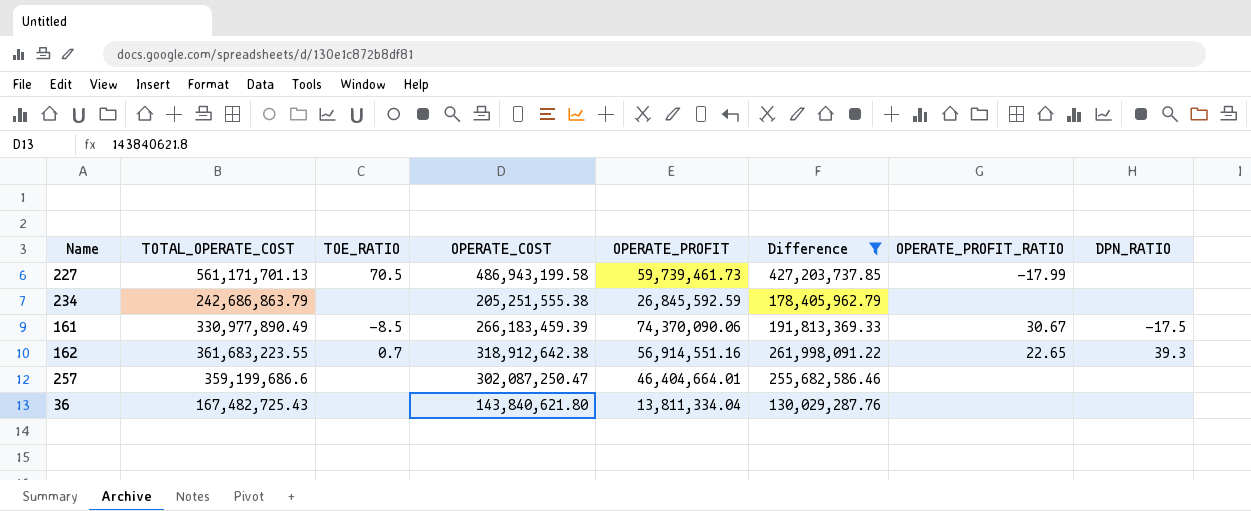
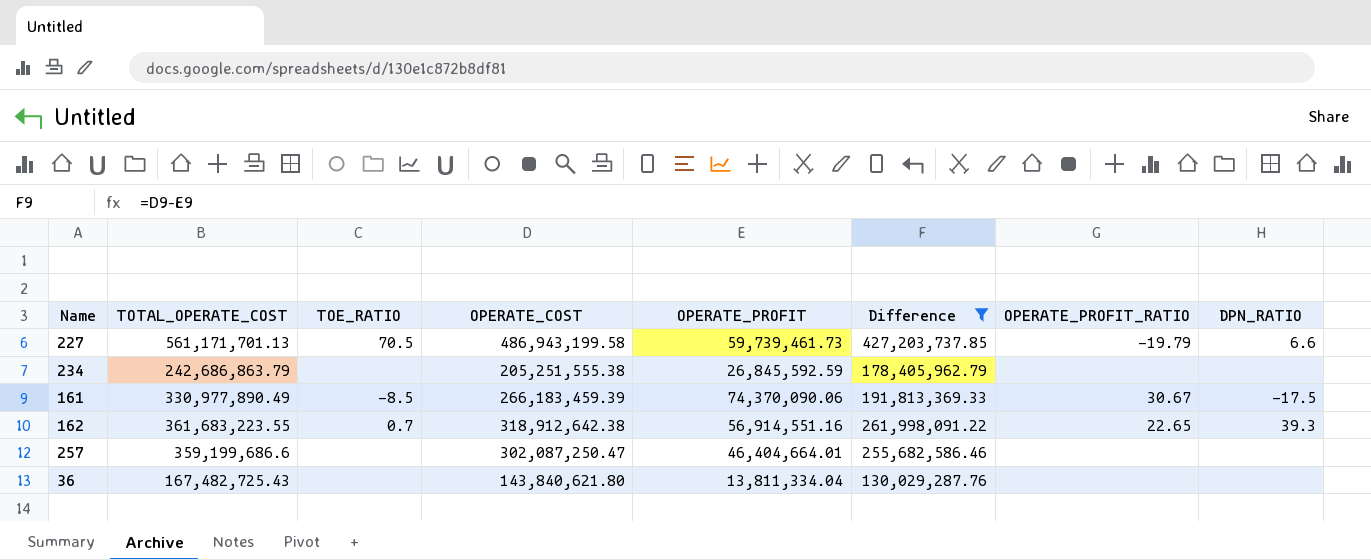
227 | OPERATE_PROFIT_RATIO: -17.99 -> -19.79
227 | DPN_RATIO: none -> 6.6

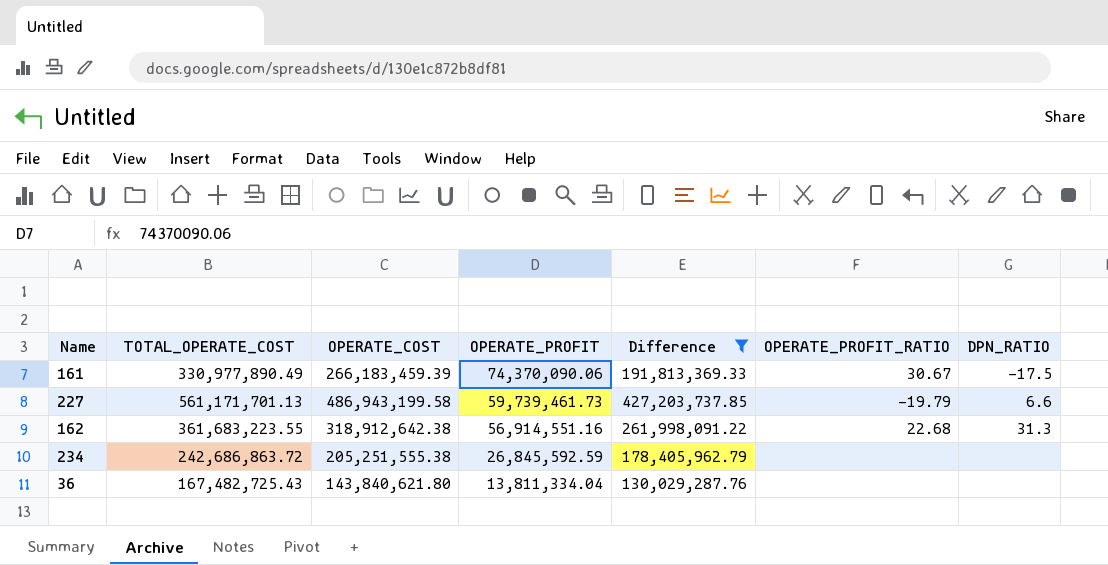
row order: none -> OPERATE_PROFIT descending
column TOE_RATIO | position: 3 -> none
row 257: 359,199,686.6 | none | 302,087,250.47 | 46,404,664.01 | 255,682,586.46 | none | none -> none
162 | OPERATE_PROFIT_RATIO: 22.65 -> 22.68
162 | DPN_RATIO: 39.3 -> 31.3
234 | TOTAL_OPERATE_COST: 242,686,863.79 -> 242,686,863.72

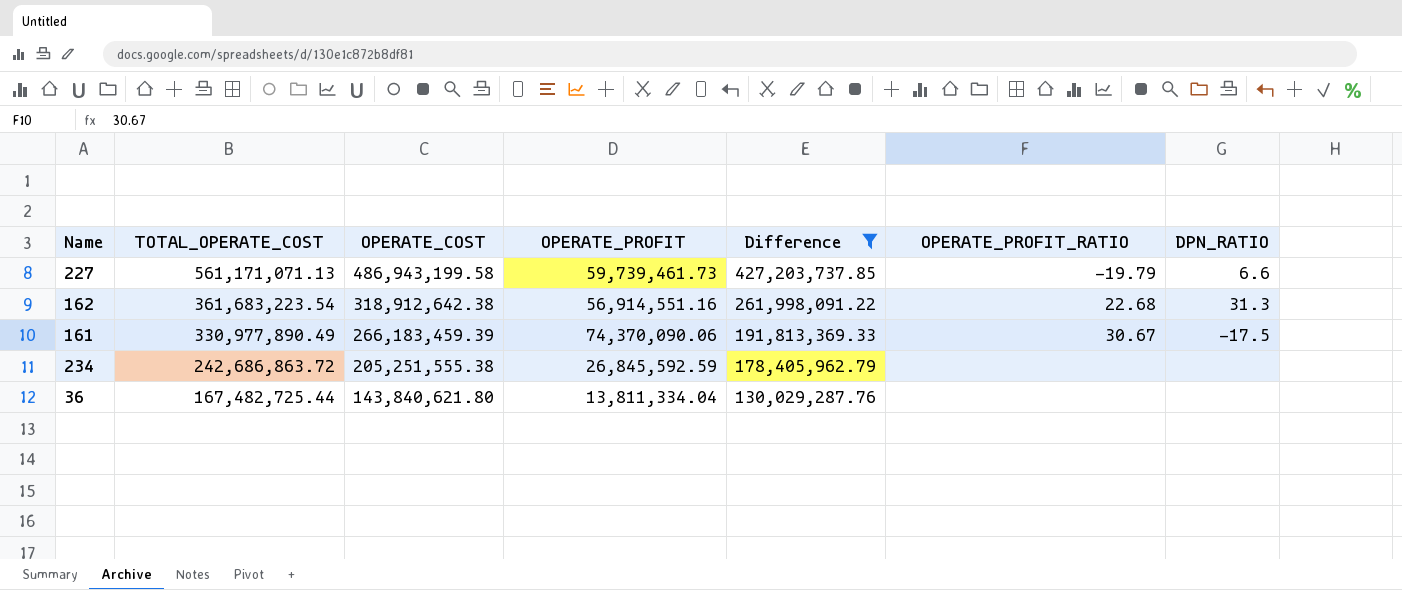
row order: OPERATE_PROFIT descending -> TOTAL_OPERATE_COST descending
227 | TOTAL_OPERATE_COST: 561,171,701.13 -> 561,171,071.13
162 | TOTAL_OPERATE_COST: 361,683,223.55 -> 361,683,223.54
36 | TOTAL_OPERATE_COST: 167,482,725.43 -> 167,482,725.44

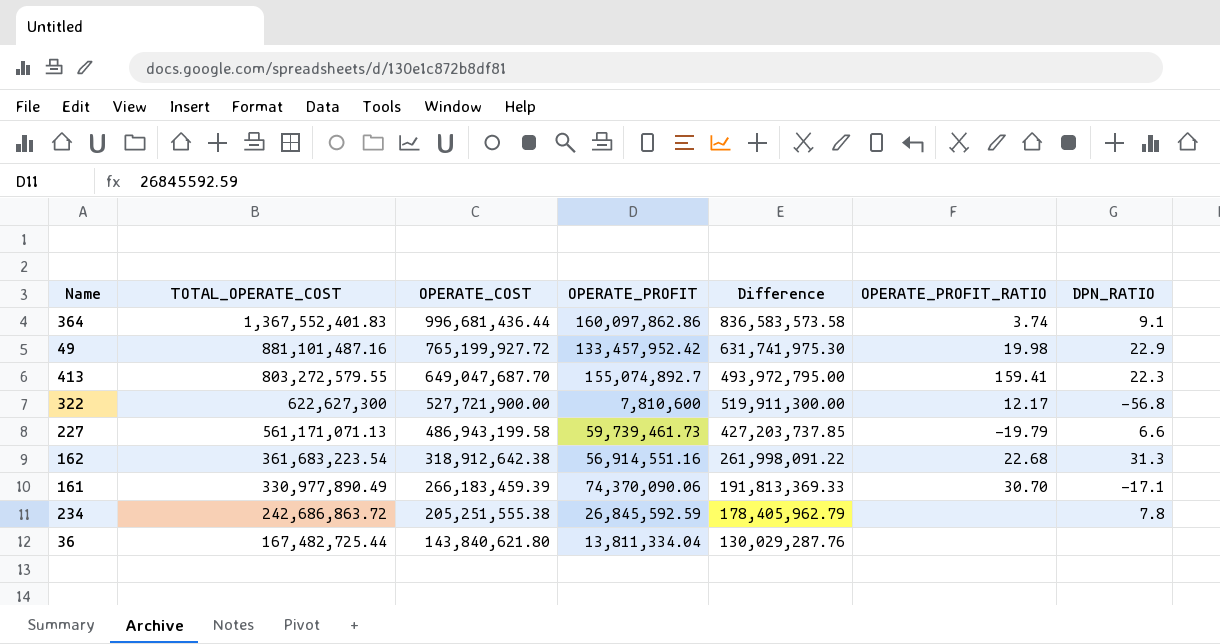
filter: Difference <= 427,203,737.85 -> none
161 | OPERATE_PROFIT_RATIO: 30.67 -> 30.70
161 | DPN_RATIO: -17.5 -> -17.1
234 | DPN_RATIO: none -> 7.8

